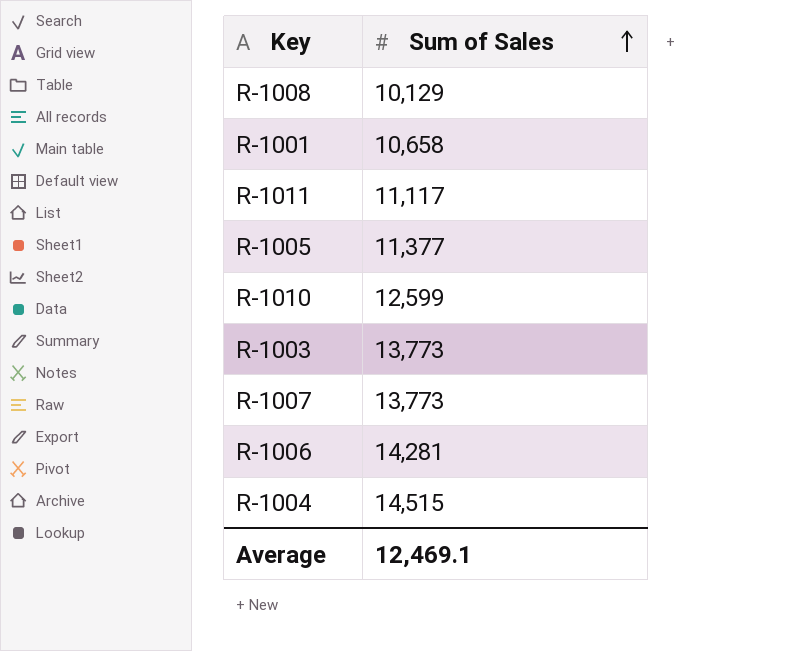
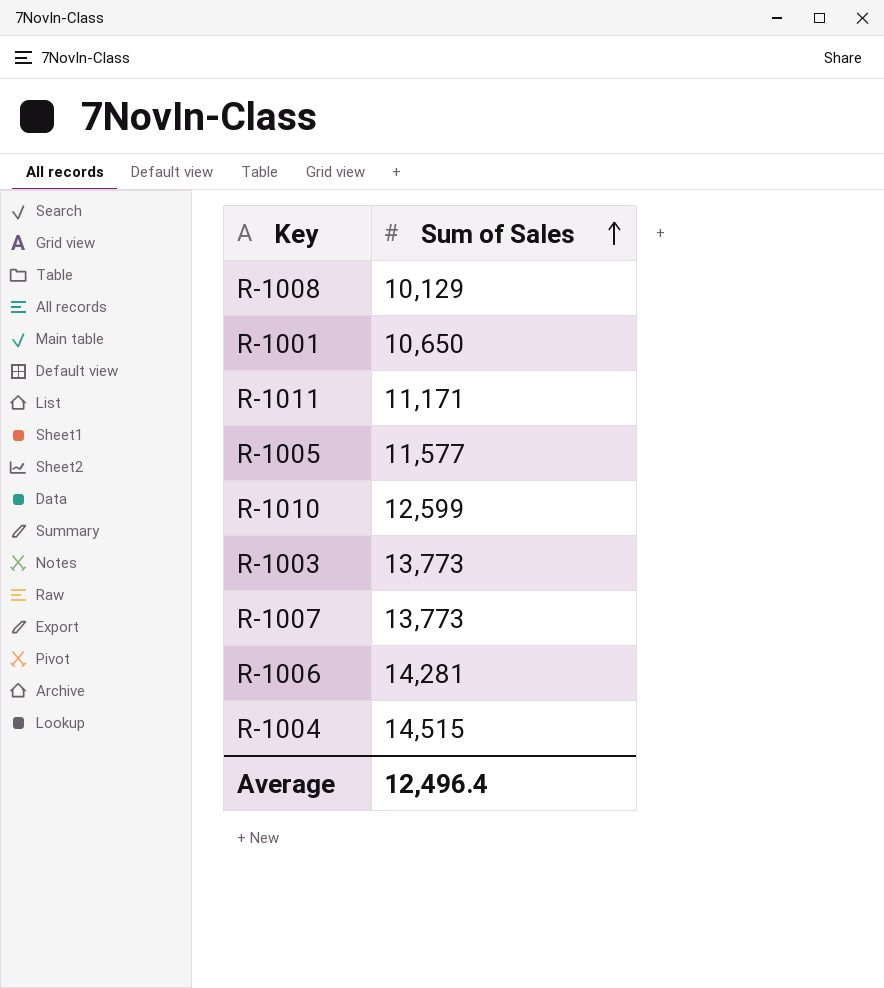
R-1001 | Sum of Sales: 10,658 -> 10,650
R-1011 | Sum of Sales: 11,117 -> 11,171
R-1005 | Sum of Sales: 11,377 -> 11,577
Average | Sum of Sales: 12,469.1 -> 12,496.4

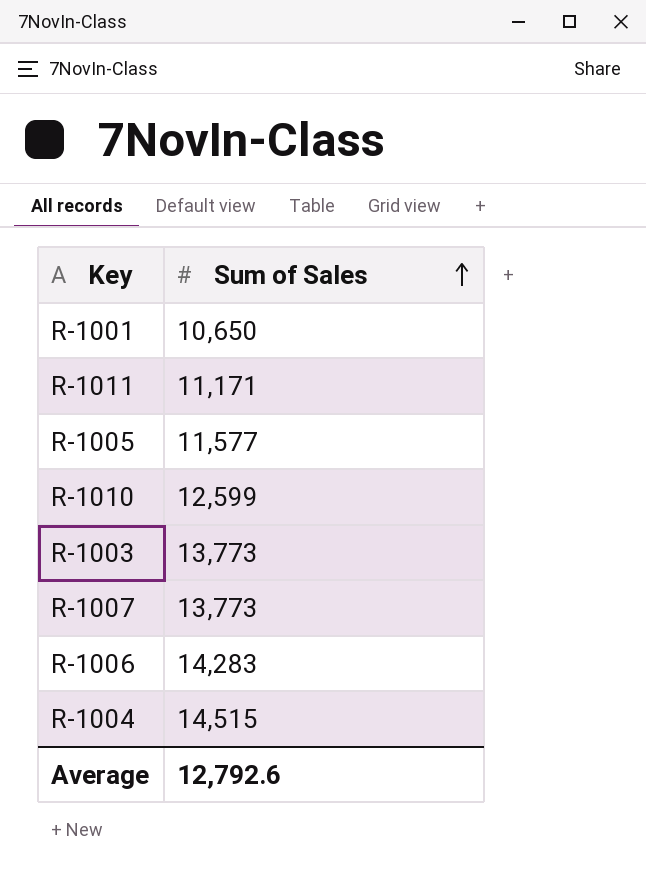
row R-1008: 10,129 -> none
R-1006 | Sum of Sales: 14,281 -> 14,283
Average | Sum of Sales: 12,496.4 -> 12,792.6

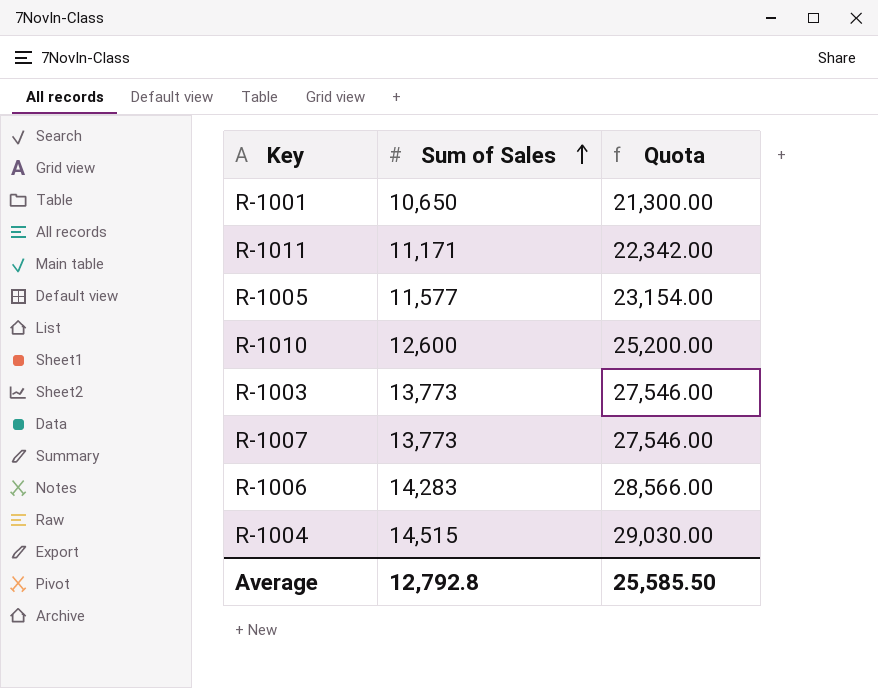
column Quota | formula: none -> [Sum of Sales] * 2
R-1010 | Sum of Sales: 12,599 -> 12,600
Average | Sum of Sales: 12,792.6 -> 12,792.8

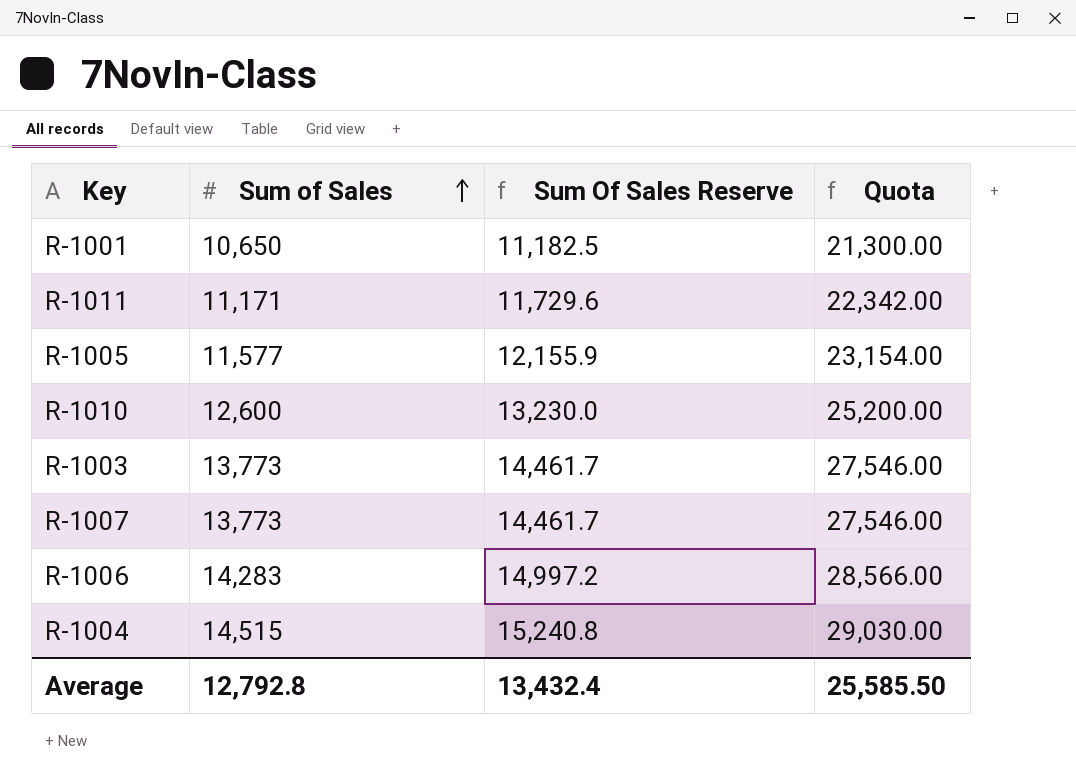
column Sum Of Sales Reserve | formula: none -> [Sum of Sales] * 1.05

